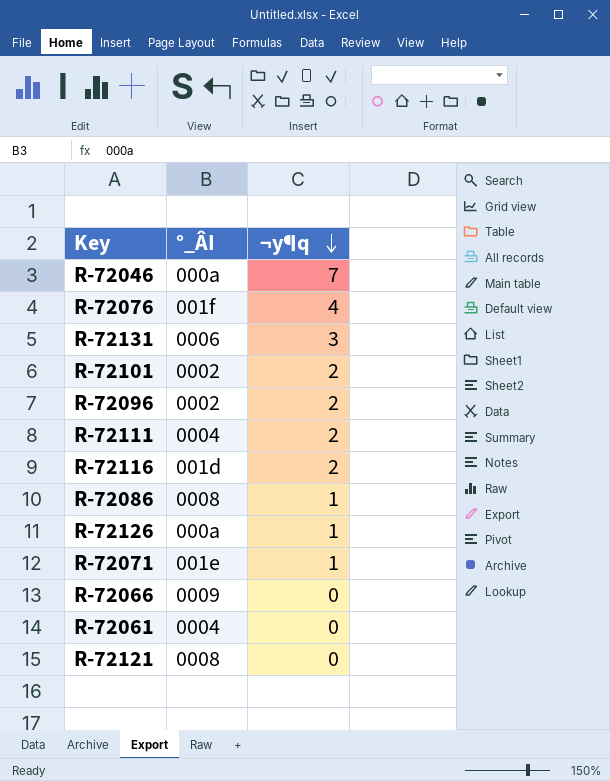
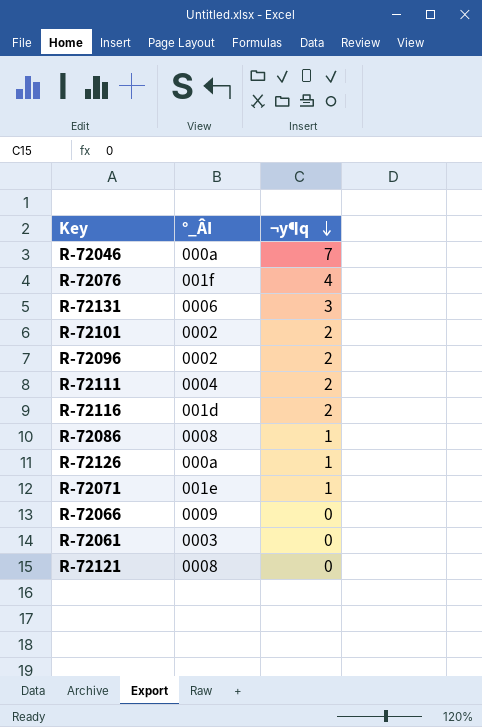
R-72061 | °_ÂI: 0004 -> 0003

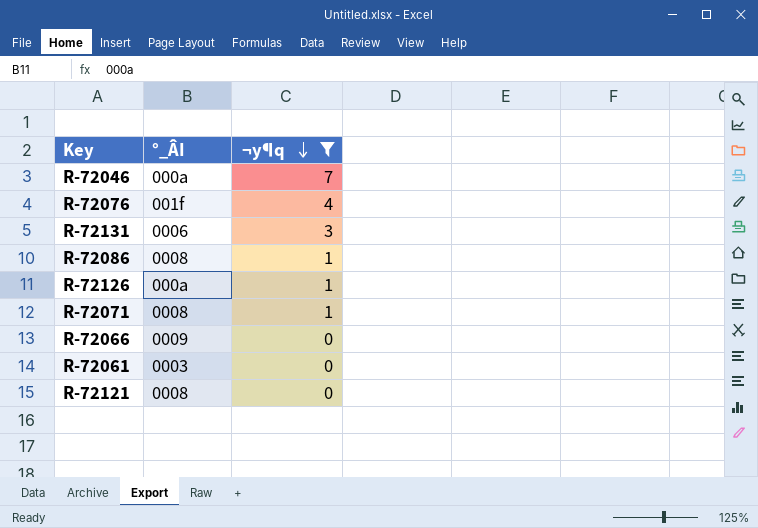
filter: none -> ¬y¶q != 2
R-72071 | °_ÂI: 001e -> 0008

